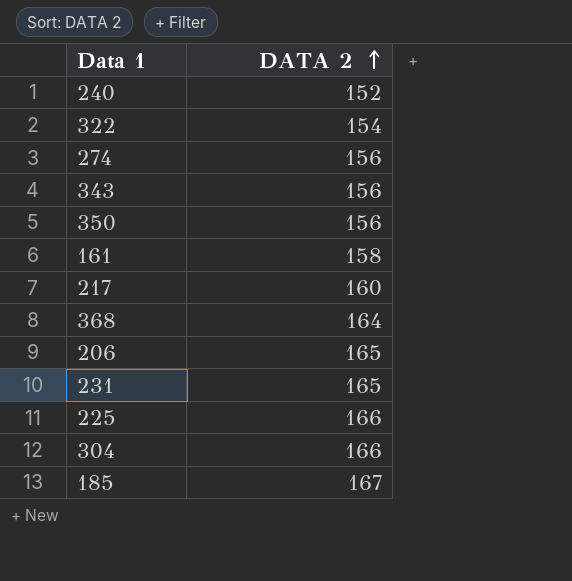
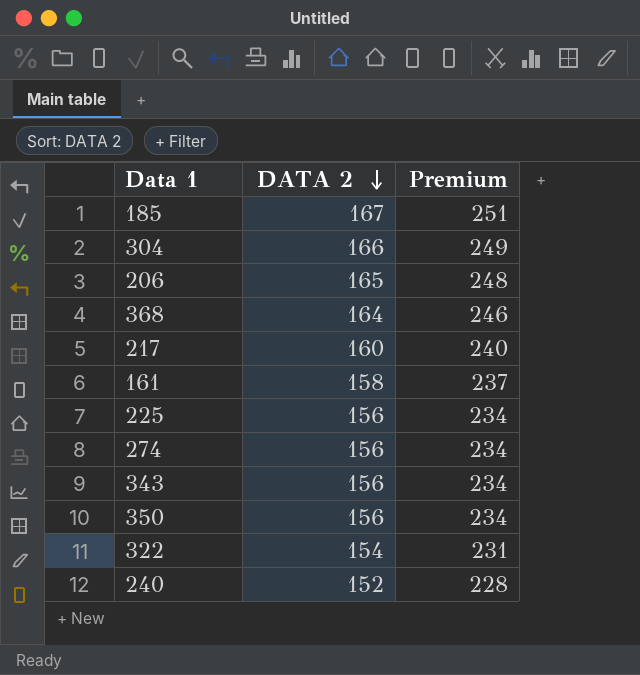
row order: DATA 2 ascending -> DATA 2 descending
column Premium | formula: none -> [DATA 2] * 1.5
row 231: 165 -> none
225 | DATA 2: 166 -> 156

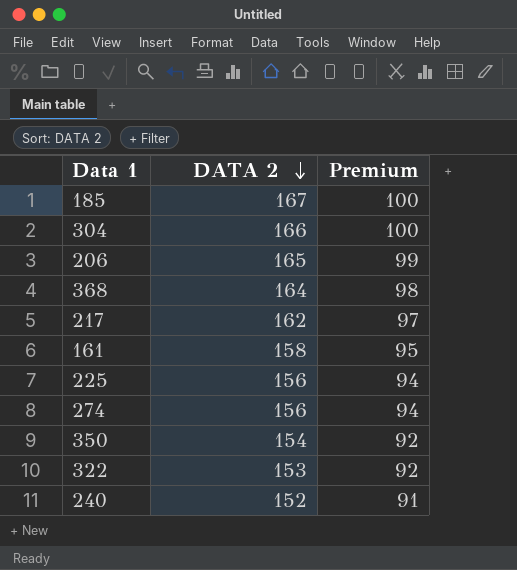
column Premium | formula: [DATA 2] * 1.5 -> [DATA 2] * 0.6
row 343: 156 | 234 -> none
217 | DATA 2: 160 -> 162
350 | DATA 2: 156 -> 154
322 | DATA 2: 154 -> 153

